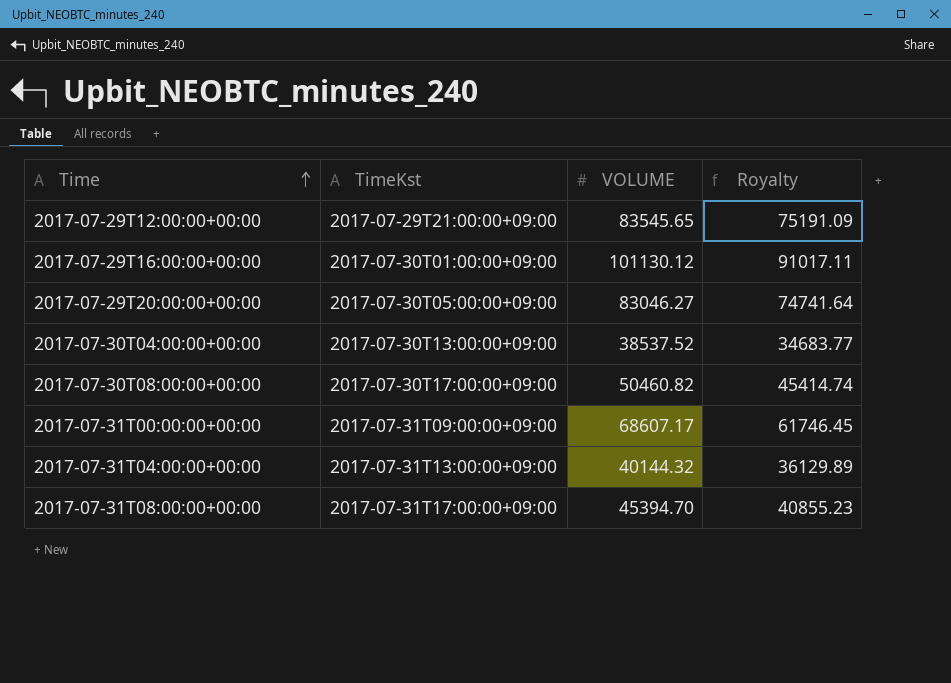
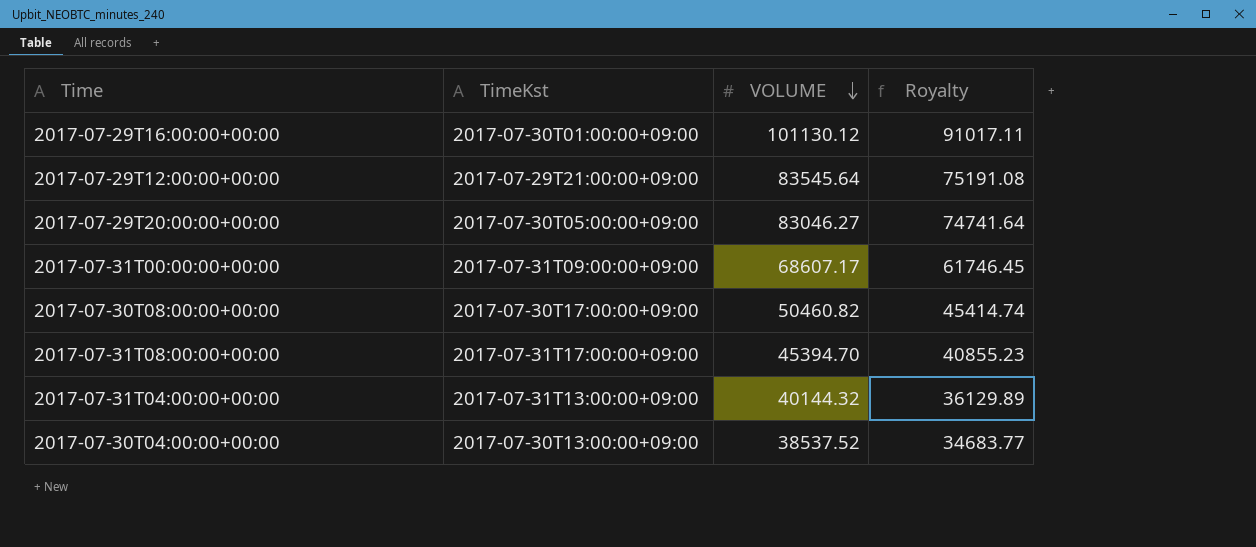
row order: Time ascending -> VOLUME descending
2017-07-29T12:00:00+00:00 | VOLUME: 83545.65 -> 83545.64
2017-07-29T12:00:00+00:00 | Royalty: 75191.09 -> 75191.08

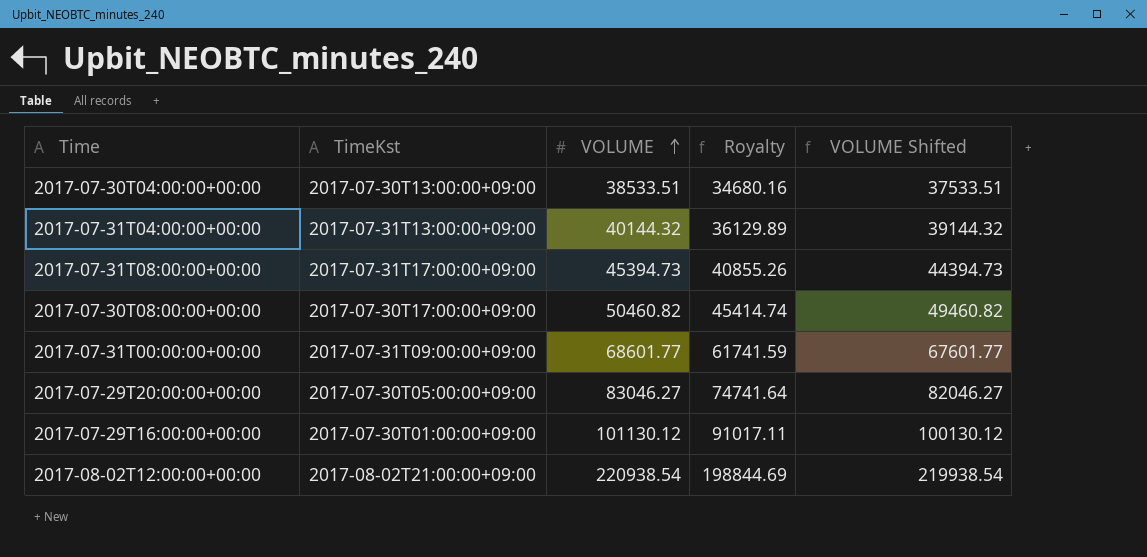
row order: VOLUME descending -> VOLUME ascending
column VOLUME Shifted | formula: none -> [VOLUME] - 1000
row 2017-07-29T12:00:00+00:00: 2017-07-29T21:00:00+09:00 | 83545.64 | 75191.08 -> none
2017-07-30T04:00:00+00:00 | VOLUME: 38537.52 -> 38533.51
2017-07-30T04:00:00+00:00 | Royalty: 34683.77 -> 34680.16
2017-07-31T08:00:00+00:00 | VOLUME: 45394.70 -> 45394.73
2017-07-31T08:00:00+00:00 | Royalty: 40855.23 -> 40855.26
2017-07-31T00:00:00+00:00 | VOLUME: 68607.17 -> 68601.77
2017-07-31T00:00:00+00:00 | Royalty: 61746.45 -> 61741.59
row 2017-08-02T12:00:00+00:00: none -> 2017-08-02T21:00:00+09:00 | 220938.54 | 198844.69 | 219938.54

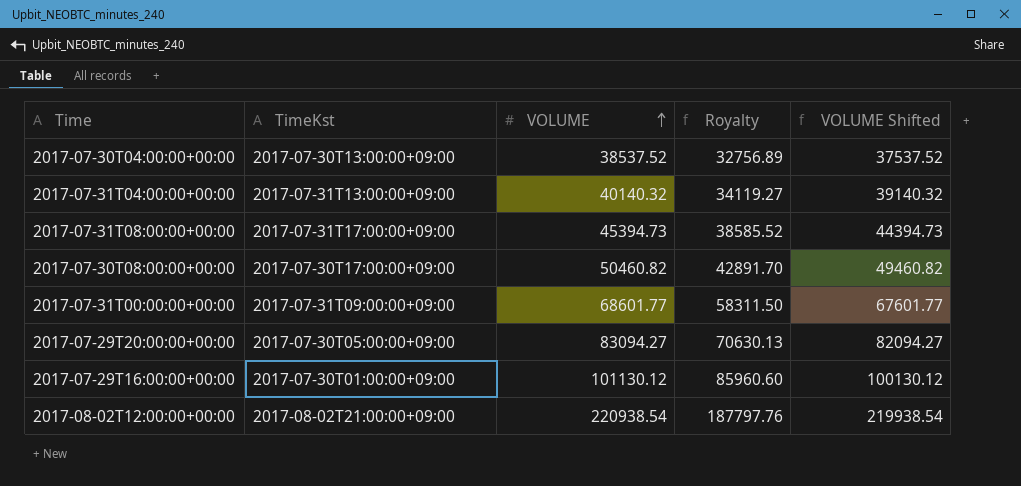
column Royalty | formula: [VOLUME] * 0.9 -> [VOLUME] * 0.85
2017-07-30T04:00:00+00:00 | VOLUME: 38533.51 -> 38537.52
2017-07-30T04:00:00+00:00 | VOLUME Shifted: 37533.51 -> 37537.52
2017-07-31T04:00:00+00:00 | VOLUME: 40144.32 -> 40140.32
2017-07-31T04:00:00+00:00 | VOLUME Shifted: 39144.32 -> 39140.32
2017-07-29T20:00:00+00:00 | VOLUME: 83046.27 -> 83094.27
2017-07-29T20:00:00+00:00 | VOLUME Shifted: 82046.27 -> 82094.27

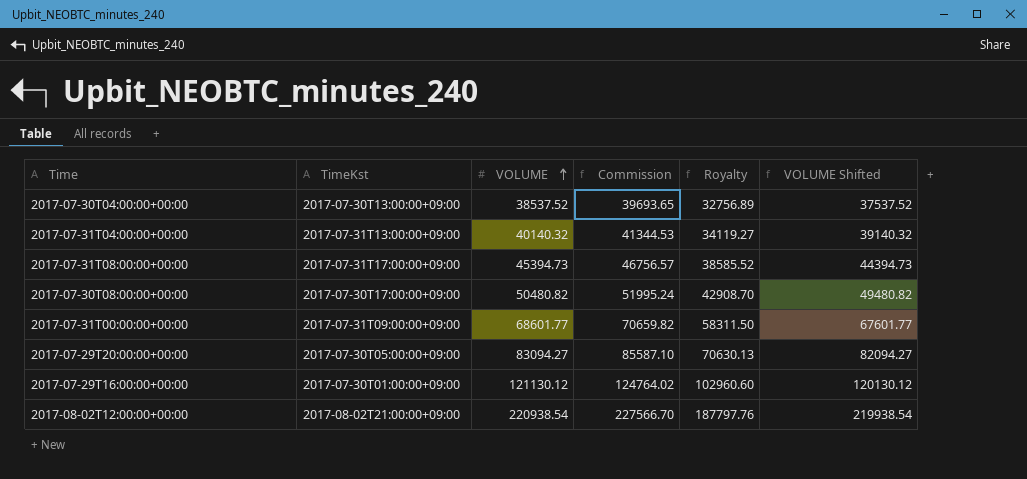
column Commission | formula: none -> [VOLUME] * 1.03
2017-07-30T08:00:00+00:00 | VOLUME: 50460.82 -> 50480.82
2017-07-30T08:00:00+00:00 | Royalty: 42891.70 -> 42908.70
2017-07-30T08:00:00+00:00 | VOLUME Shifted: 49460.82 -> 49480.82
2017-07-29T16:00:00+00:00 | VOLUME: 101130.12 -> 121130.12
2017-07-29T16:00:00+00:00 | Royalty: 85960.60 -> 102960.60
2017-07-29T16:00:00+00:00 | VOLUME Shifted: 100130.12 -> 120130.12

